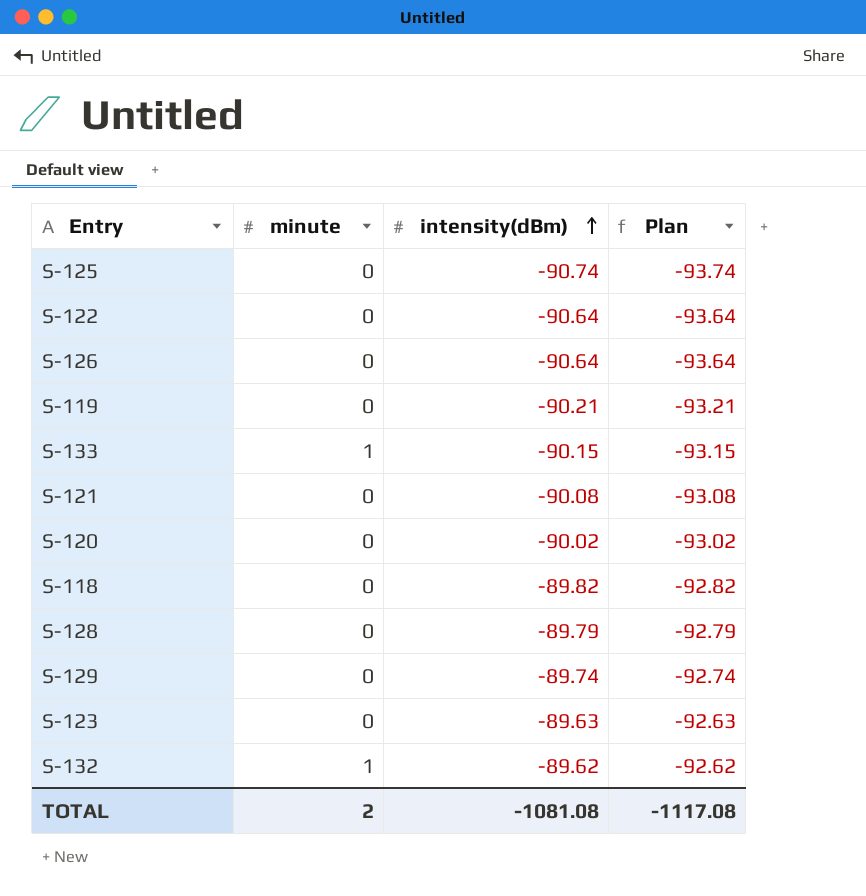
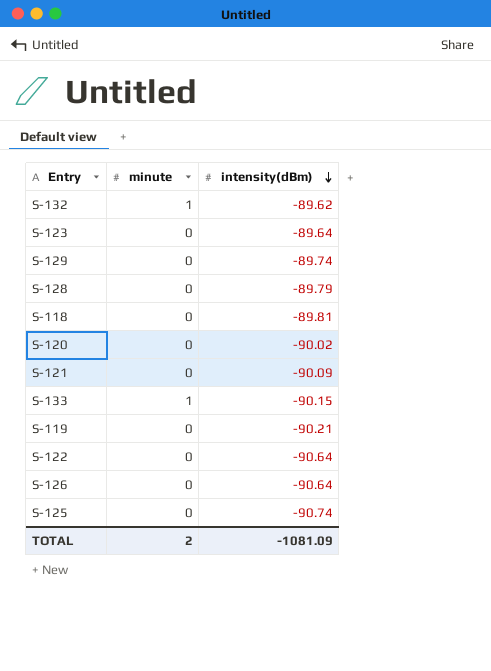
row order: intensity(dBm) ascending -> intensity(dBm) descending
column Plan | formula: [intensity(dBm)] - 3 -> none
S-123 | intensity(dBm): -89.63 -> -89.64
S-118 | intensity(dBm): -89.82 -> -89.81
S-121 | intensity(dBm): -90.08 -> -90.09
TOTAL | intensity(dBm): -1081.08 -> -1081.09

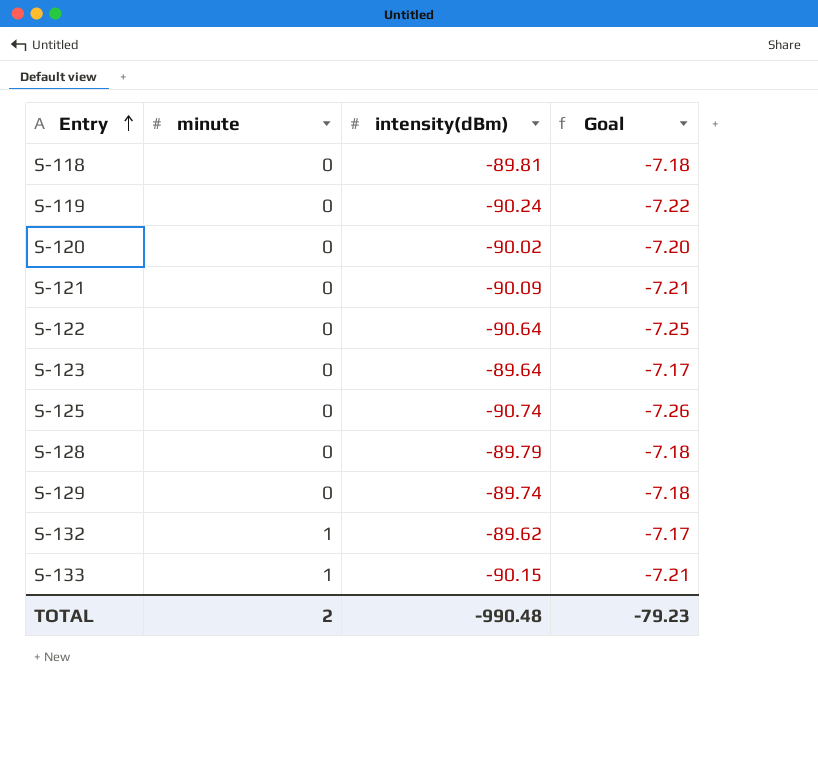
row order: intensity(dBm) descending -> Entry ascending
column Goal | formula: none -> [intensity(dBm)] * 0.08
row S-126: 0 | -90.64 -> none
S-119 | intensity(dBm): -90.21 -> -90.24
TOTAL | intensity(dBm): -1081.09 -> -990.48

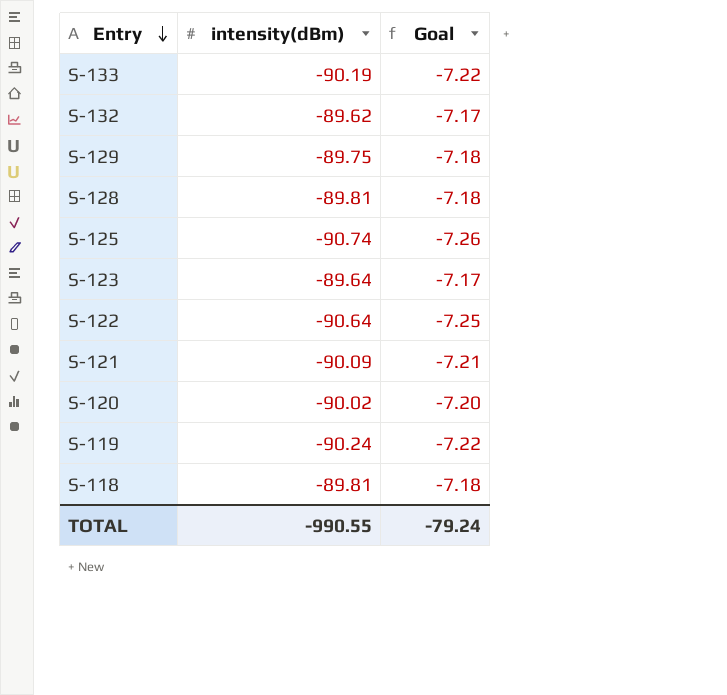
row order: Entry ascending -> Entry descending
column minute | position: 2 -> none
S-133 | intensity(dBm): -90.15 -> -90.19
S-133 | Goal: -7.21 -> -7.22
S-129 | intensity(dBm): -89.74 -> -89.75
S-128 | intensity(dBm): -89.79 -> -89.81
TOTAL | intensity(dBm): -990.48 -> -990.55
TOTAL | Goal: -79.23 -> -79.24

